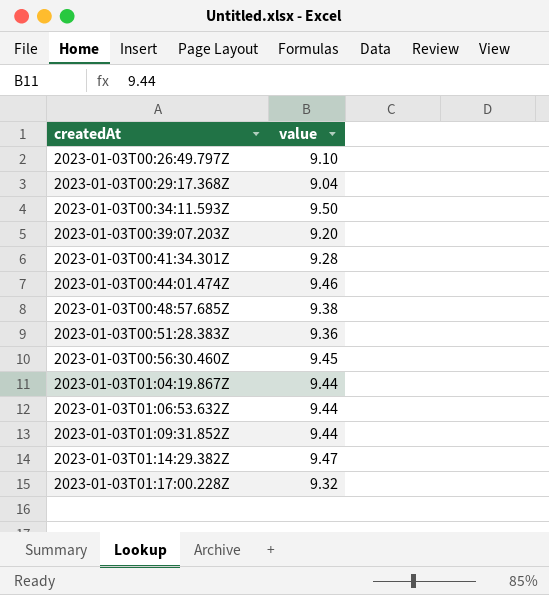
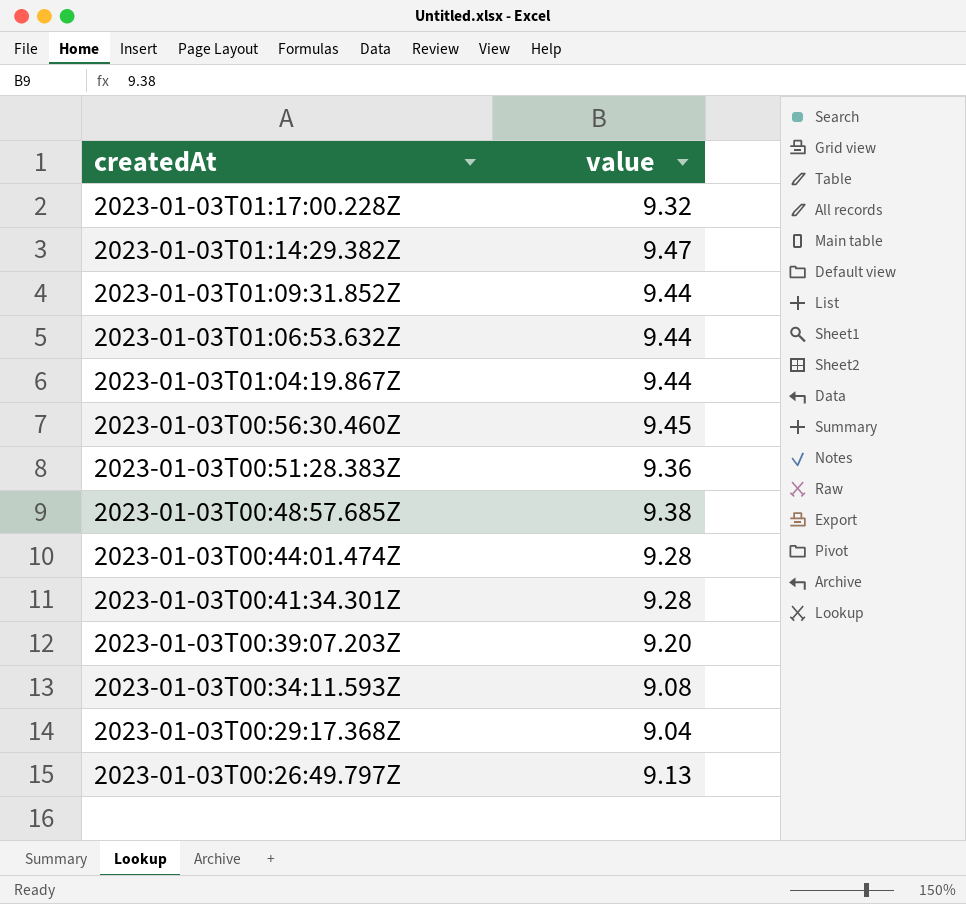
row order: createdAt ascending -> createdAt descending
2023-01-03T00:44:01.474Z | value: 9.46 -> 9.28
2023-01-03T00:34:11.593Z | value: 9.50 -> 9.08
2023-01-03T00:26:49.797Z | value: 9.10 -> 9.13

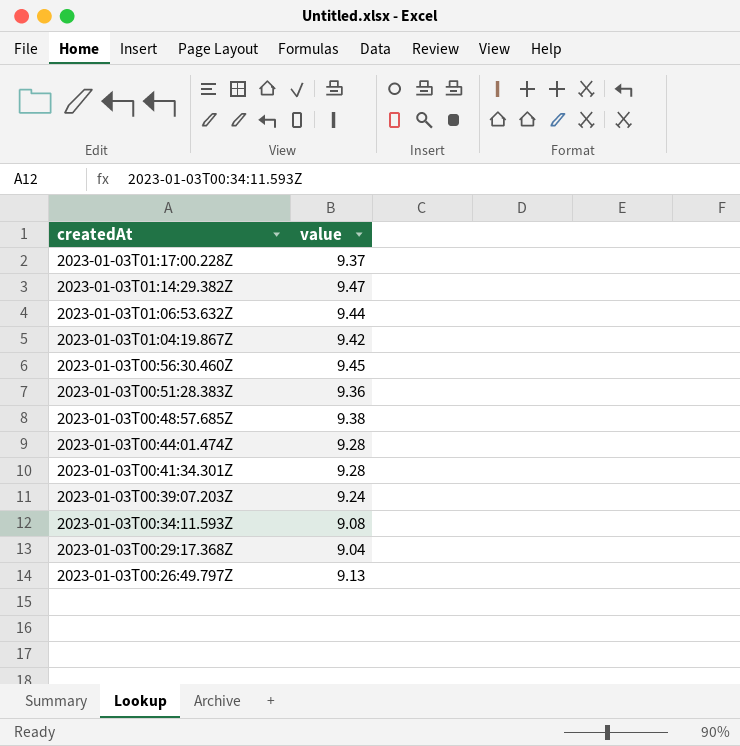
row 2023-01-03T01:09:31.852Z: 9.44 -> none
2023-01-03T01:17:00.228Z | value: 9.32 -> 9.37
2023-01-03T01:04:19.867Z | value: 9.44 -> 9.42
2023-01-03T00:39:07.203Z | value: 9.20 -> 9.24

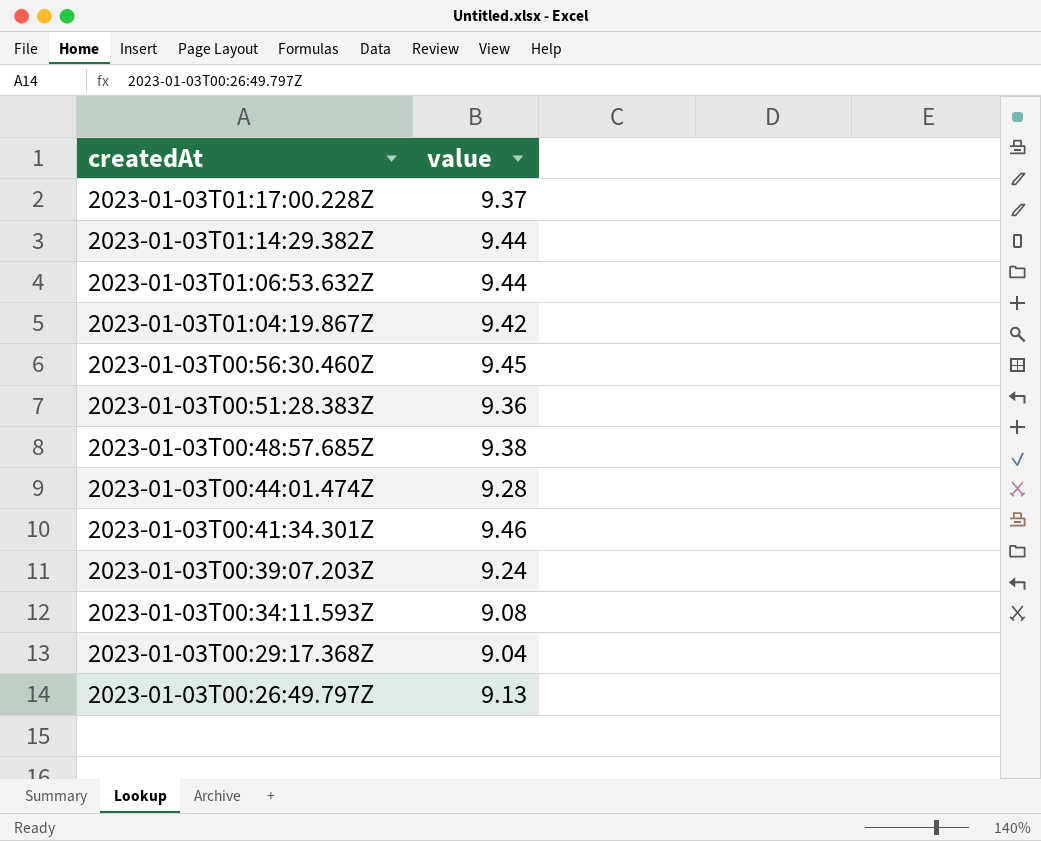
2023-01-03T01:14:29.382Z | value: 9.47 -> 9.44
2023-01-03T00:41:34.301Z | value: 9.28 -> 9.46

